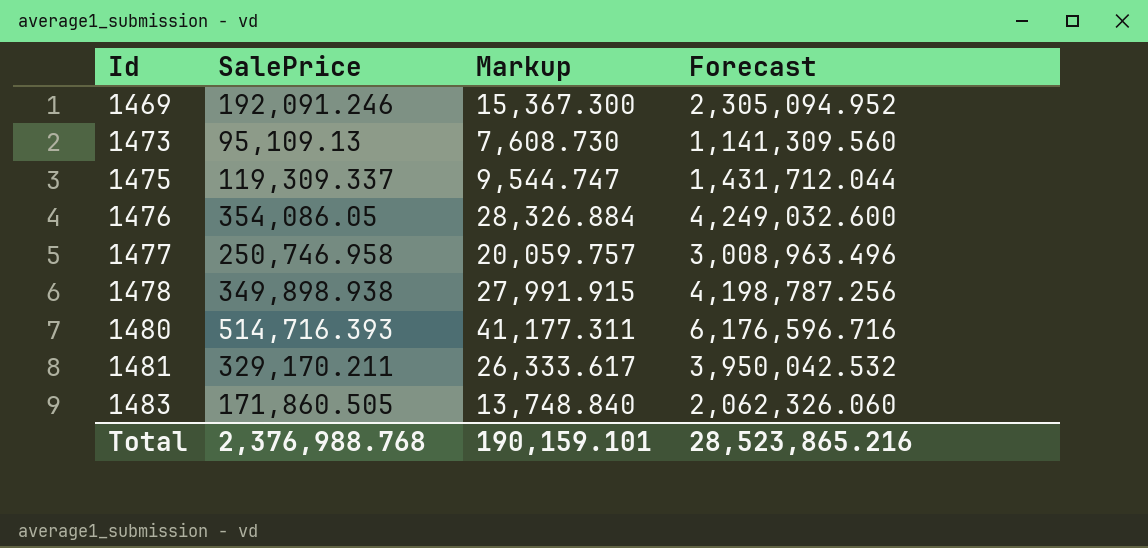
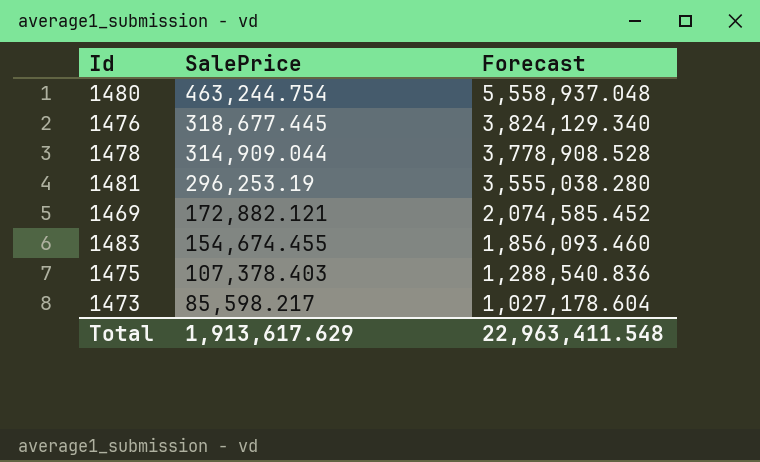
row order: Id ascending -> SalePrice descending
column Markup | formula: [SalePrice] * 0.08 -> none
row 1477: 250,746.958 | 20,059.757 | 3,008,963.496 -> none
1480 | SalePrice: 514,716.393 -> 463,244.754
1480 | Forecast: 6,176,596.716 -> 5,558,937.048
1476 | SalePrice: 354,086.05 -> 318,677.445
1476 | Forecast: 4,249,032.600 -> 3,824,129.340
1478 | SalePrice: 349,898.938 -> 314,909.044
1478 | Forecast: 4,198,787.256 -> 3,778,908.528
1481 | SalePrice: 329,170.211 -> 296,253.19
1481 | Forecast: 3,950,042.532 -> 3,555,038.280
1469 | SalePrice: 192,091.246 -> 172,882.121
1469 | Forecast: 2,305,094.952 -> 2,074,585.452
1483 | SalePrice: 171,860.505 -> 154,674.455
1483 | Forecast: 2,062,326.060 -> 1,856,093.460
1475 | SalePrice: 119,309.337 -> 107,378.403
1475 | Forecast: 1,431,712.044 -> 1,288,540.836
1473 | SalePrice: 95,109.13 -> 85,598.217
1473 | Forecast: 1,141,309.560 -> 1,027,178.604
Total | SalePrice: 2,376,988.768 -> 1,913,617.629
Total | Forecast: 28,523,865.216 -> 22,963,411.548

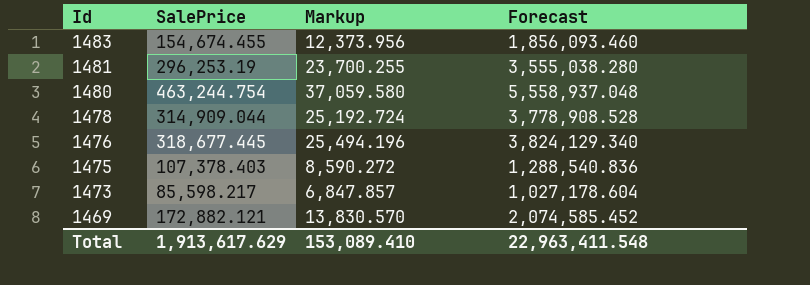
row order: SalePrice descending -> Id descending
column Markup | formula: none -> [SalePrice] * 0.08

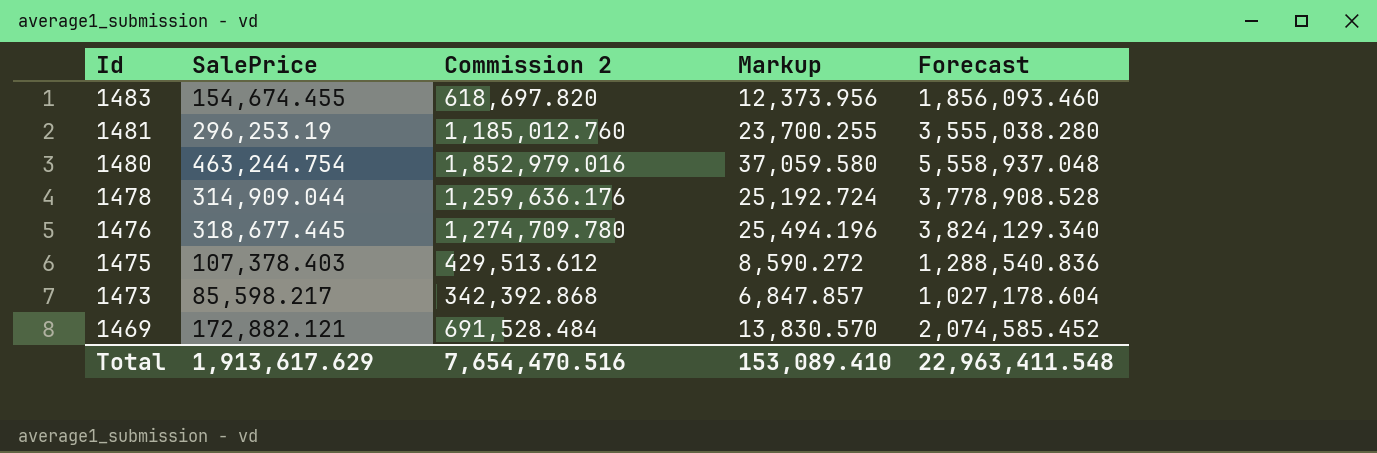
column Commission 2 | formula: none -> [SalePrice] * 4

